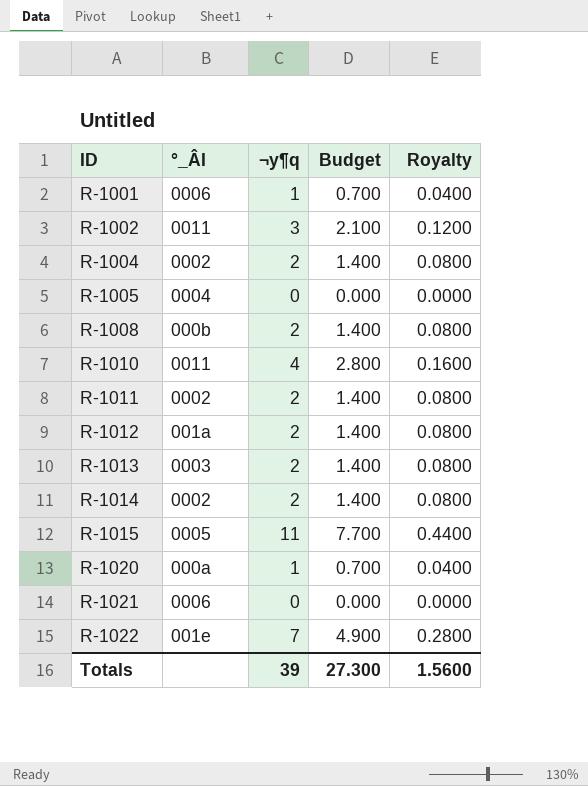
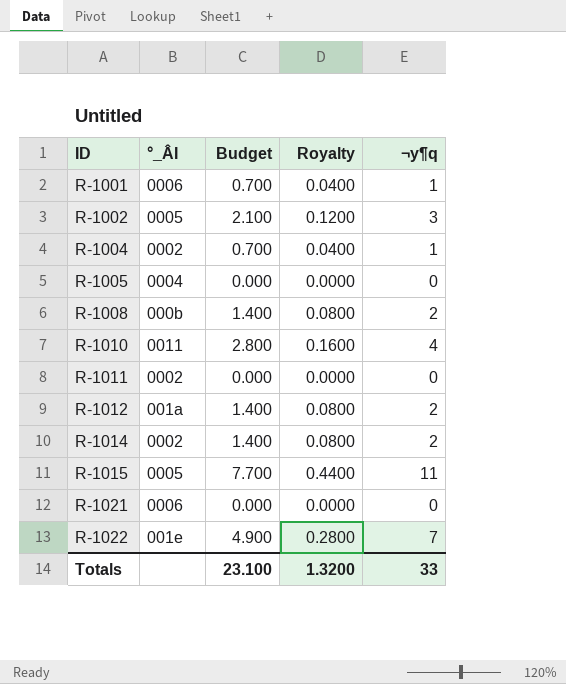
column ¬y¶q | position: 3 -> 5
row R-1013: 0003 | 2 | 1.400 | 0.0800 -> none
row R-1020: 000a | 1 | 0.700 | 0.0400 -> none
R-1002 | °_ÂI: 0011 -> 0005
R-1004 | Budget: 1.400 -> 0.700
R-1004 | Royalty: 0.0800 -> 0.0400
R-1004 | ¬y¶q: 2 -> 1
R-1011 | Budget: 1.400 -> 0.000
R-1011 | Royalty: 0.0800 -> 0.0000
R-1011 | ¬y¶q: 2 -> 0
Totals | Budget: 27.300 -> 23.100
Totals | Royalty: 1.5600 -> 1.3200
Totals | ¬y¶q: 39 -> 33

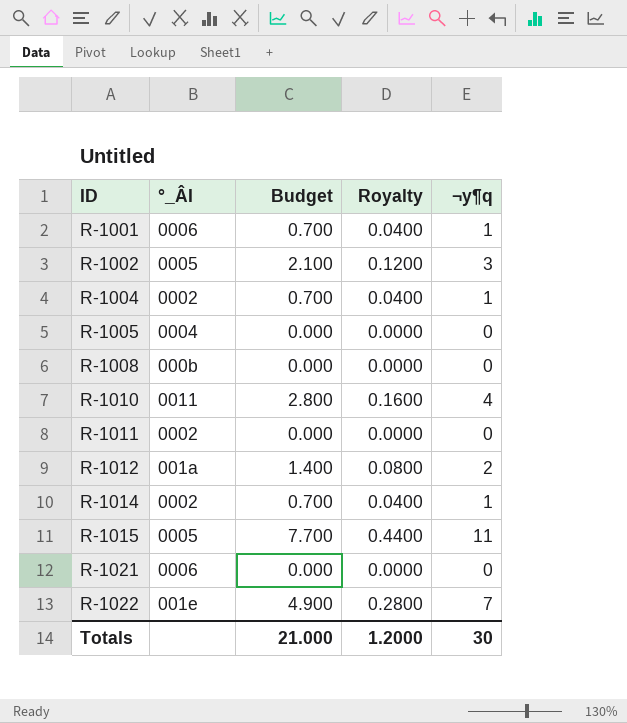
R-1008 | Budget: 1.400 -> 0.000
R-1008 | Royalty: 0.0800 -> 0.0000
R-1008 | ¬y¶q: 2 -> 0
R-1014 | Budget: 1.400 -> 0.700
R-1014 | Royalty: 0.0800 -> 0.0400
R-1014 | ¬y¶q: 2 -> 1
Totals | Budget: 23.100 -> 21.000
Totals | Royalty: 1.3200 -> 1.2000
Totals | ¬y¶q: 33 -> 30

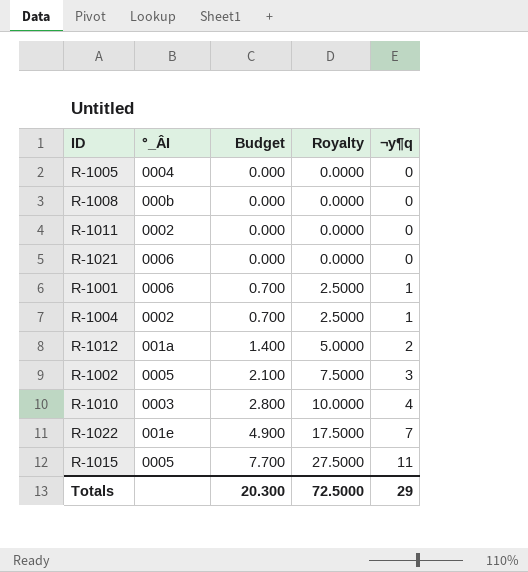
row order: ID ascending -> Budget ascending
column Royalty | formula: [¬y¶q] * 0.04 -> [¬y¶q] * 2.5
row R-1014: 0002 | 0.700 | 0.0400 | 1 -> none
R-1010 | °_ÂI: 0011 -> 0003
Totals | Budget: 21.000 -> 20.300
Totals | Royalty: 1.2000 -> 72.5000
Totals | ¬y¶q: 30 -> 29

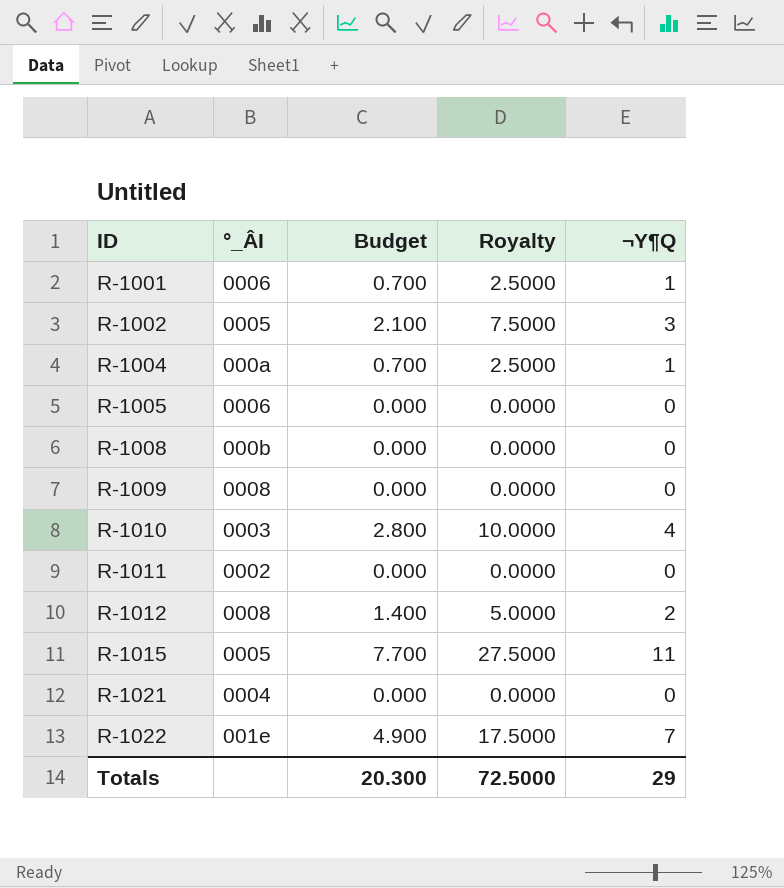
row order: Budget ascending -> ID ascending
column name: ¬y¶q -> ¬Y¶Q
R-1004 | °_ÂI: 0002 -> 000a
R-1005 | °_ÂI: 0004 -> 0006
row R-1009: none -> 0008 | 0.000 | 0.0000 | 0
R-1012 | °_ÂI: 001a -> 0008
R-1021 | °_ÂI: 0006 -> 0004

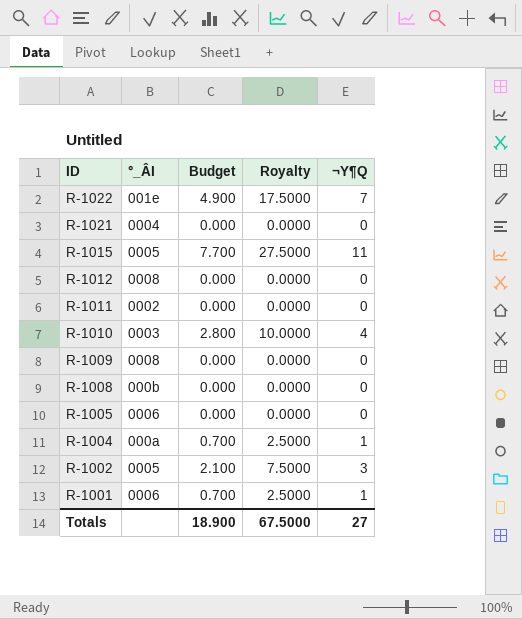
row order: ID ascending -> ID descending
R-1012 | Budget: 1.400 -> 0.000
R-1012 | Royalty: 5.0000 -> 0.0000
R-1012 | ¬Y¶Q: 2 -> 0
Totals | Budget: 20.300 -> 18.900
Totals | Royalty: 72.5000 -> 67.5000
Totals | ¬Y¶Q: 29 -> 27

